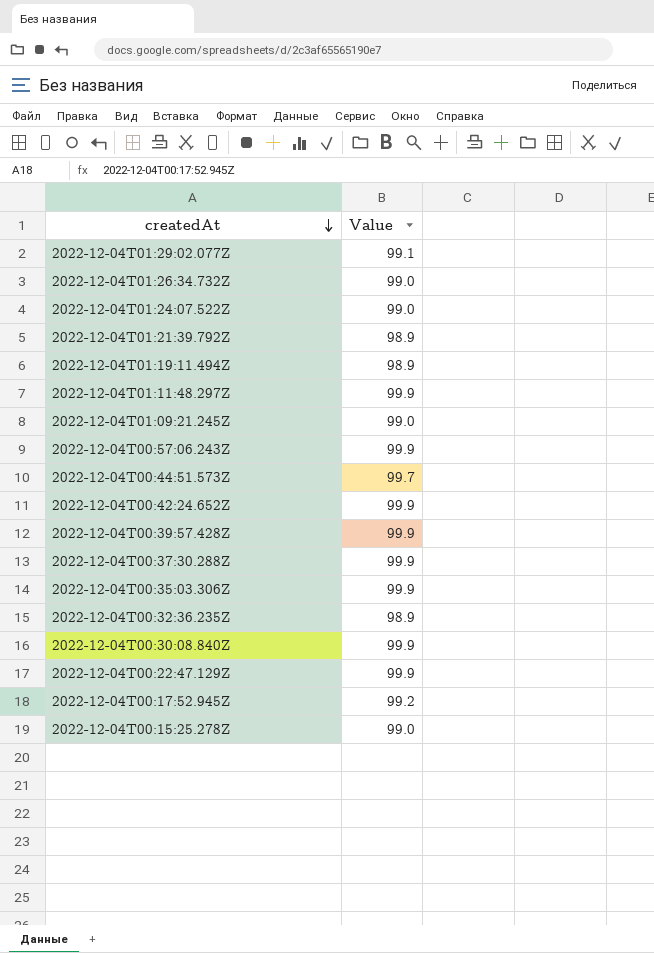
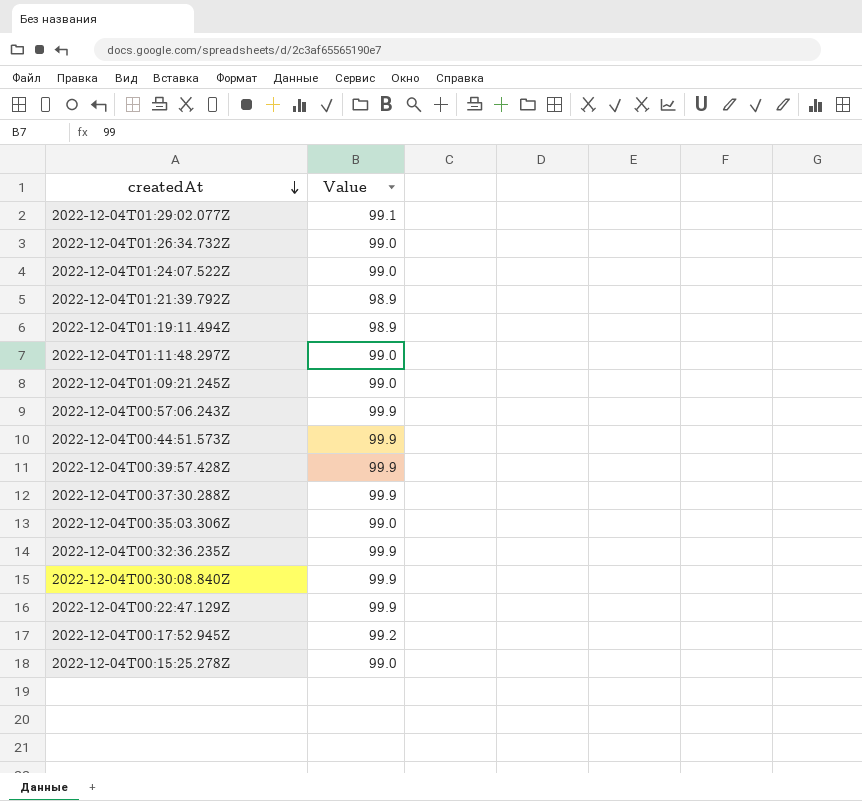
row 2022-12-04T00:42:24.652Z: 99.9 -> none
2022-12-04T01:11:48.297Z | Value: 99.9 -> 99.0
2022-12-04T00:44:51.573Z | Value: 99.7 -> 99.9
2022-12-04T00:35:03.306Z | Value: 99.9 -> 99.0
2022-12-04T00:32:36.235Z | Value: 98.9 -> 99.9

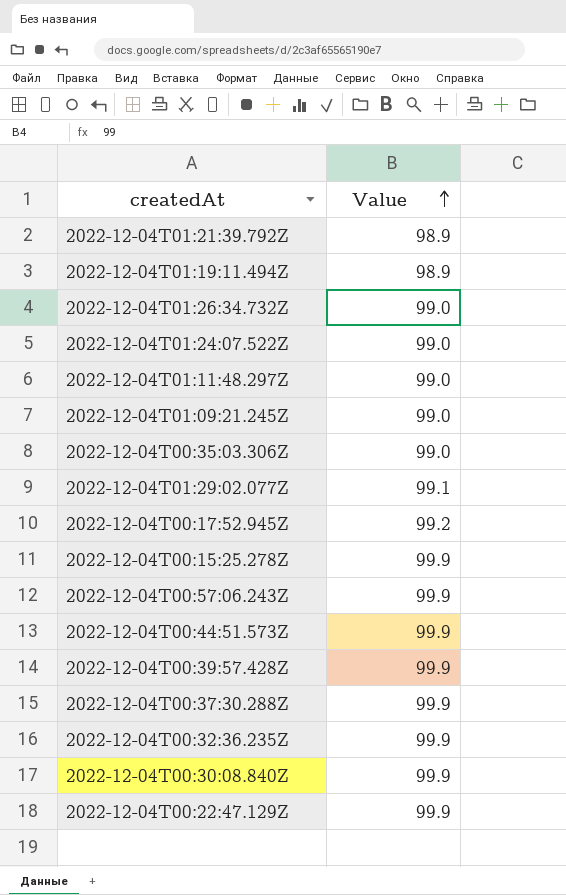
row order: createdAt descending -> Value ascending
2022-12-04T00:15:25.278Z | Value: 99.0 -> 99.9

